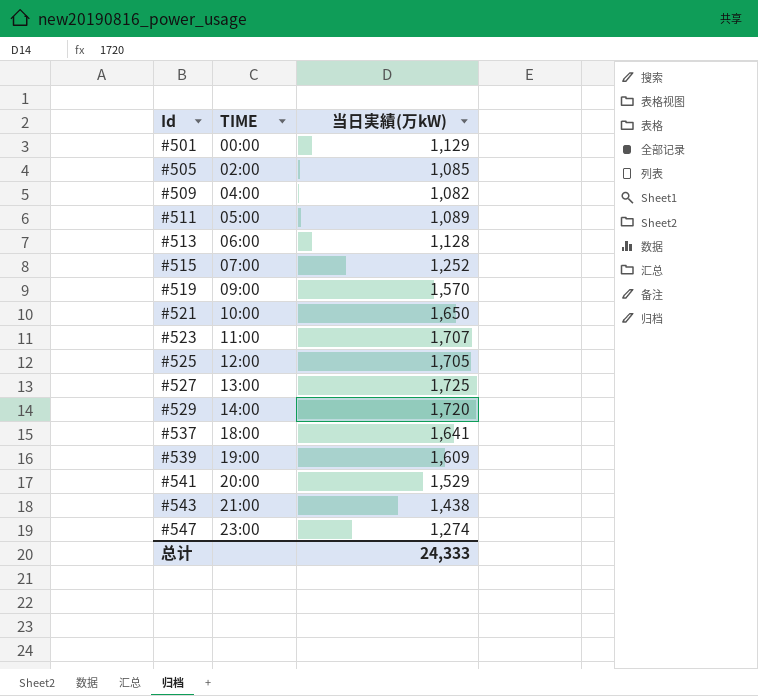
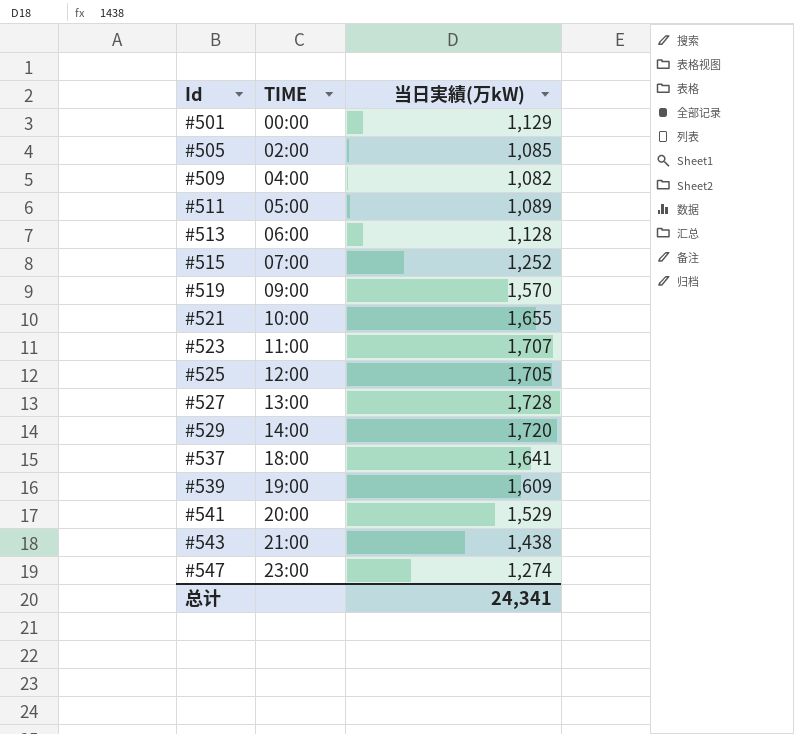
#521 | 当日実績(万kW): 1,650 -> 1,655
#527 | 当日実績(万kW): 1,725 -> 1,728
总计 | 当日実績(万kW): 24,333 -> 24,341

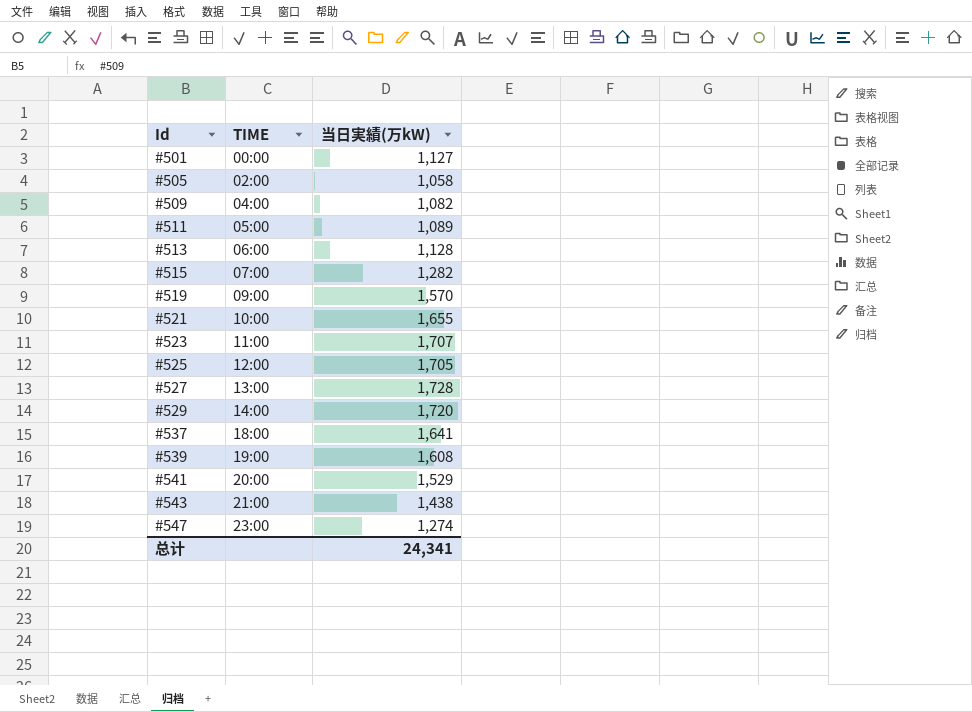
#501 | 当日実績(万kW): 1,129 -> 1,127
#505 | 当日実績(万kW): 1,085 -> 1,058
#515 | 当日実績(万kW): 1,252 -> 1,282
#539 | 当日実績(万kW): 1,609 -> 1,608

